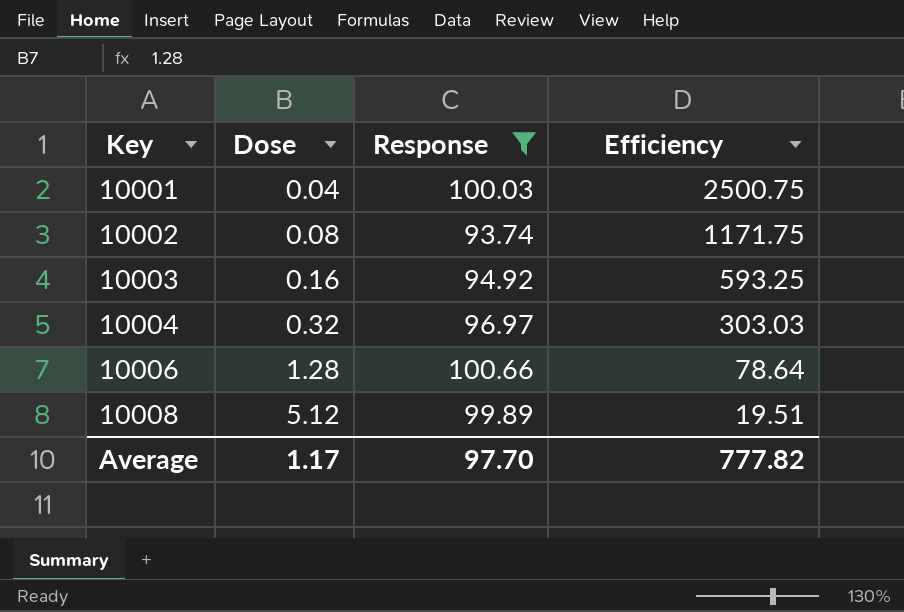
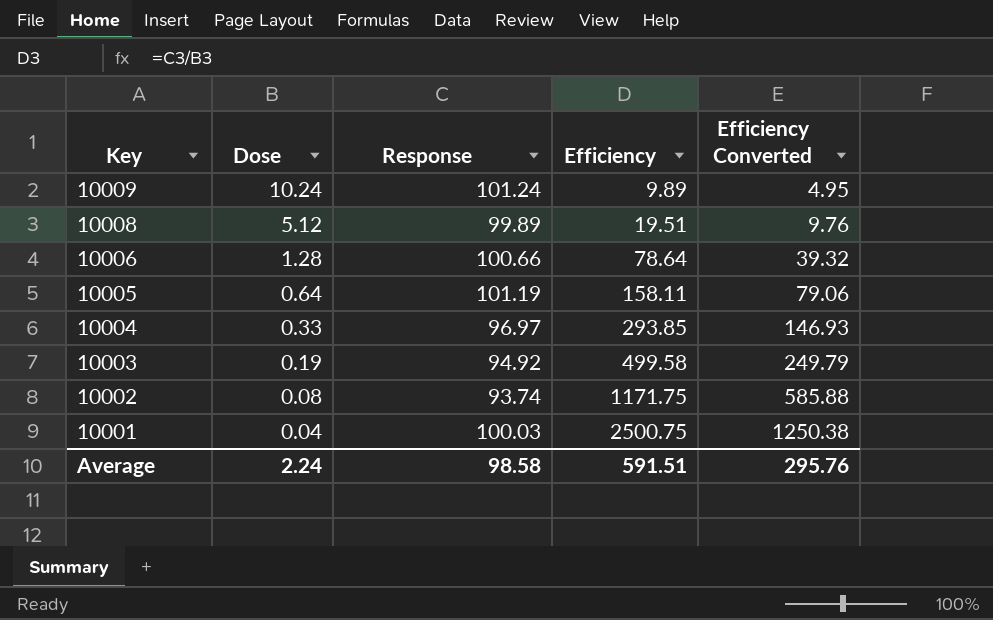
filter: Response <= 100.66 -> none
row order: Key ascending -> Key descending
column Efficiency Converted | formula: none -> [Efficiency] * 0.5
10004 | Dose: 0.32 -> 0.33
10004 | Efficiency: 303.03 -> 293.85
10003 | Dose: 0.16 -> 0.19
10003 | Efficiency: 593.25 -> 499.58
Average | Dose: 1.17 -> 2.24
Average | Response: 97.70 -> 98.58
Average | Efficiency: 777.82 -> 591.51

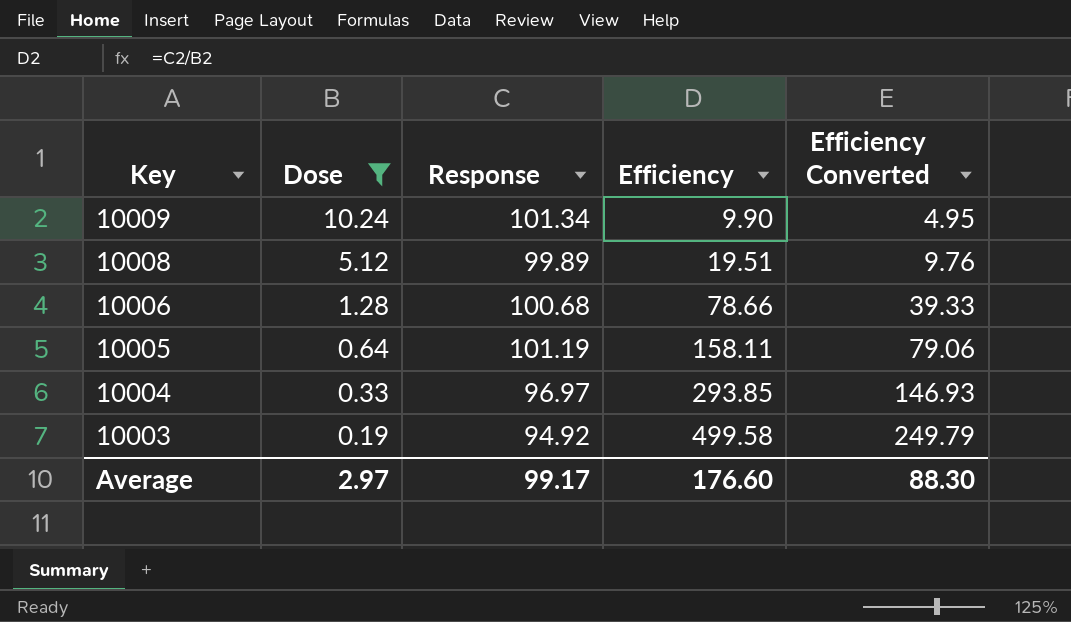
filter: none -> Dose >= 0.19
10009 | Response: 101.24 -> 101.34
10009 | Efficiency: 9.89 -> 9.90
10006 | Response: 100.66 -> 100.68
10006 | Efficiency: 78.64 -> 78.66
10006 | Efficiency Converted: 39.32 -> 39.33
Average | Dose: 2.24 -> 2.97
Average | Response: 98.58 -> 99.17
Average | Efficiency: 591.51 -> 176.60
Average | Efficiency Converted: 295.76 -> 88.30

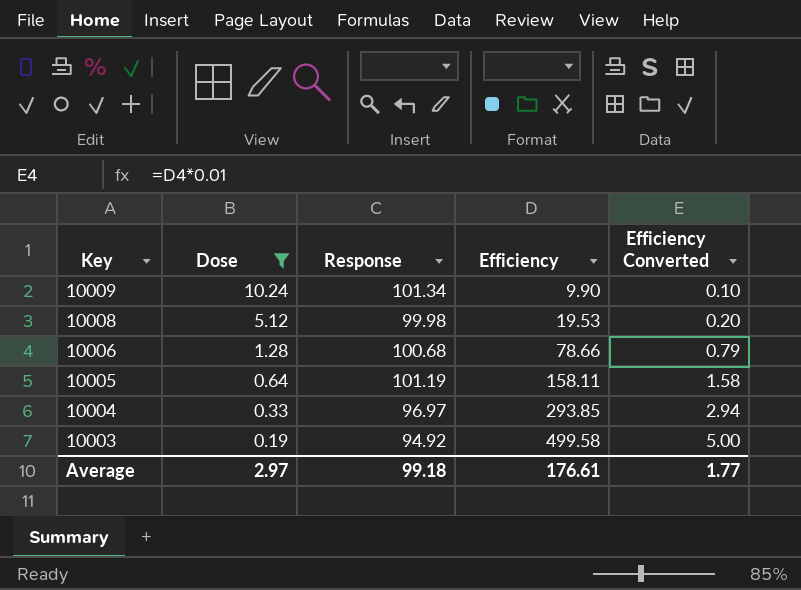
column Efficiency Converted | formula: [Efficiency] * 0.5 -> [Efficiency] * 0.01
10008 | Response: 99.89 -> 99.98
10008 | Efficiency: 19.51 -> 19.53
Average | Response: 99.17 -> 99.18
Average | Efficiency: 176.60 -> 176.61
Average | Efficiency Converted: 88.30 -> 1.77

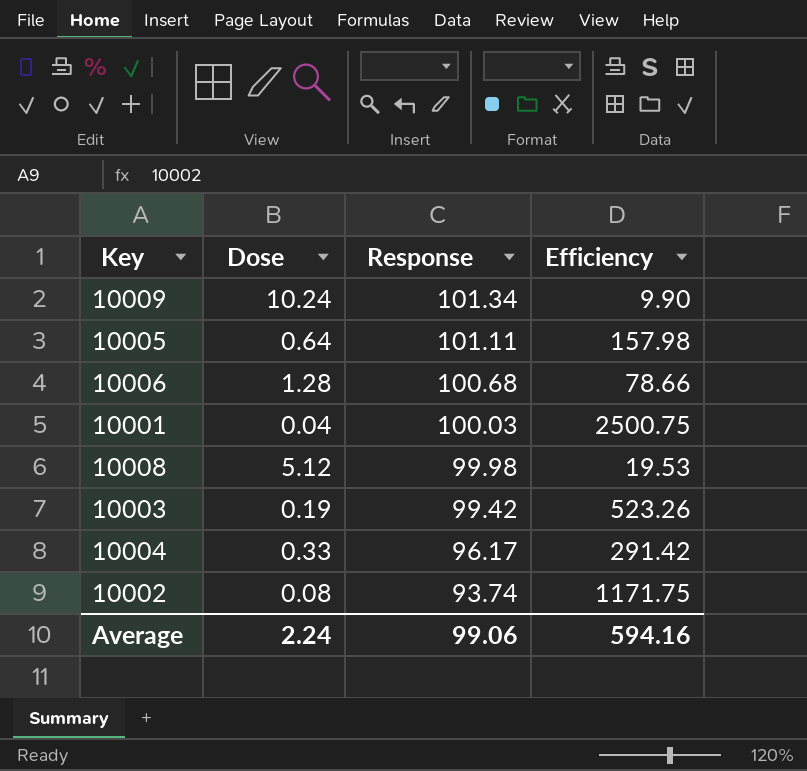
filter: Dose >= 0.19 -> none
row order: Key descending -> Response descending
column Efficiency Converted | formula: [Efficiency] * 0.01 -> none
10005 | Response: 101.19 -> 101.11
10005 | Efficiency: 158.11 -> 157.98
10003 | Response: 94.92 -> 99.42
10003 | Efficiency: 499.58 -> 523.26
10004 | Response: 96.97 -> 96.17
10004 | Efficiency: 293.85 -> 291.42
Average | Dose: 2.97 -> 2.24
Average | Response: 99.18 -> 99.06
Average | Efficiency: 176.61 -> 594.16

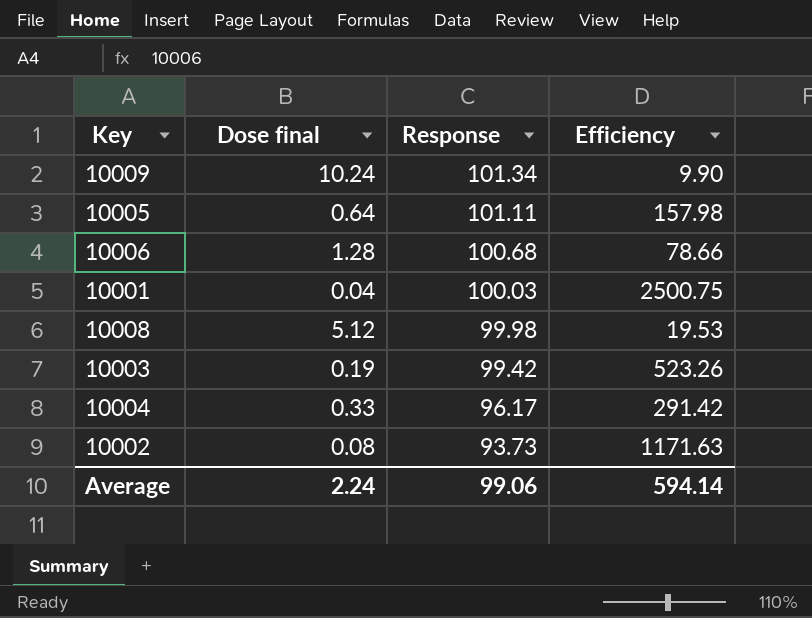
column name: Dose -> Dose final
10002 | Response: 93.74 -> 93.73
10002 | Efficiency: 1171.75 -> 1171.63
Average | Efficiency: 594.16 -> 594.14

